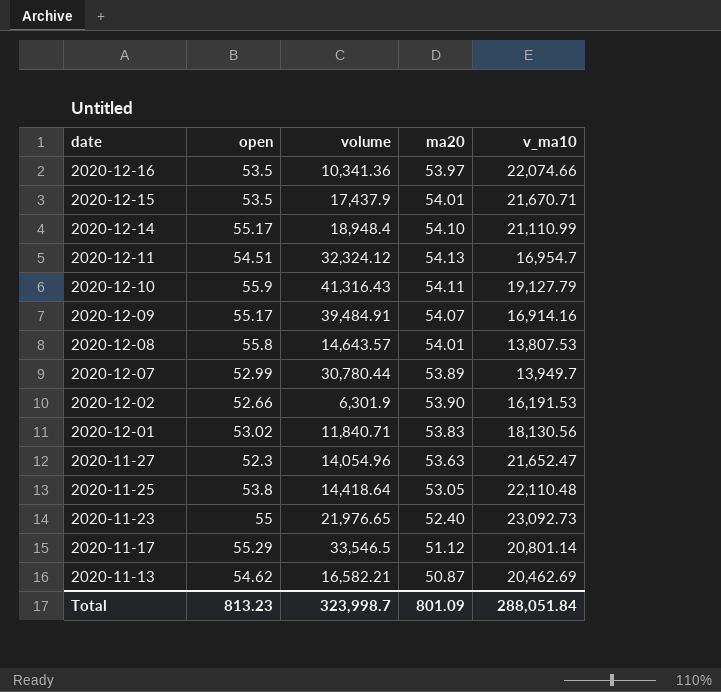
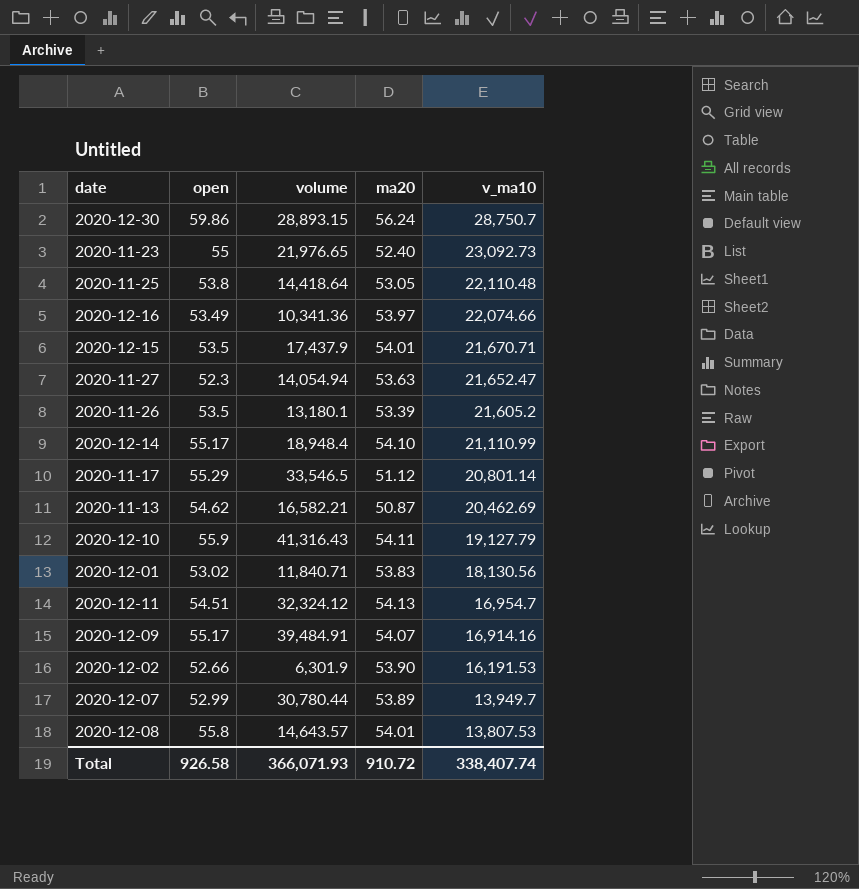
row order: date descending -> v_ma10 descending
row 2020-12-30: none -> 59.86 | 28,893.15 | 56.24 | 28,750.7
2020-12-16 | open: 53.5 -> 53.49
2020-11-27 | volume: 14,054.96 -> 14,054.94
row 2020-11-26: none -> 53.5 | 13,180.1 | 53.39 | 21,605.2
Total | open: 813.23 -> 926.58
Total | volume: 323,998.7 -> 366,071.93
Total | ma20: 801.09 -> 910.72
Total | v_ma10: 288,051.84 -> 338,407.74

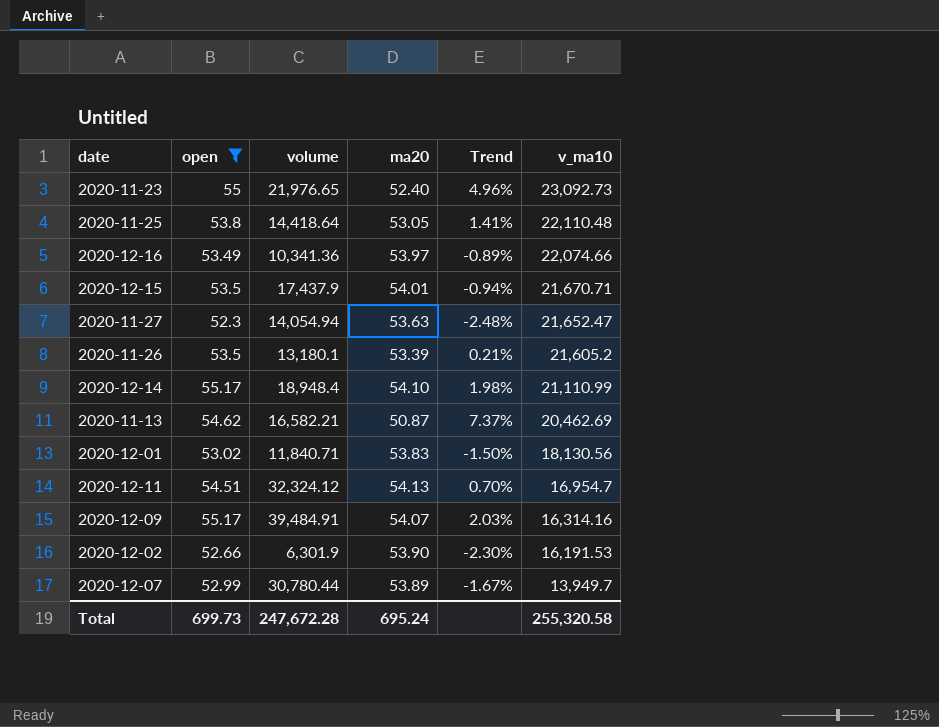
filter: none -> open <= 55.17
column Trend | formula: none -> ([open] - [ma20]) / [ma20]
2020-12-09 | v_ma10: 16,914.16 -> 16,314.16
Total | open: 926.58 -> 699.73
Total | volume: 366,071.93 -> 247,672.28
Total | ma20: 910.72 -> 695.24
Total | v_ma10: 338,407.74 -> 255,320.58

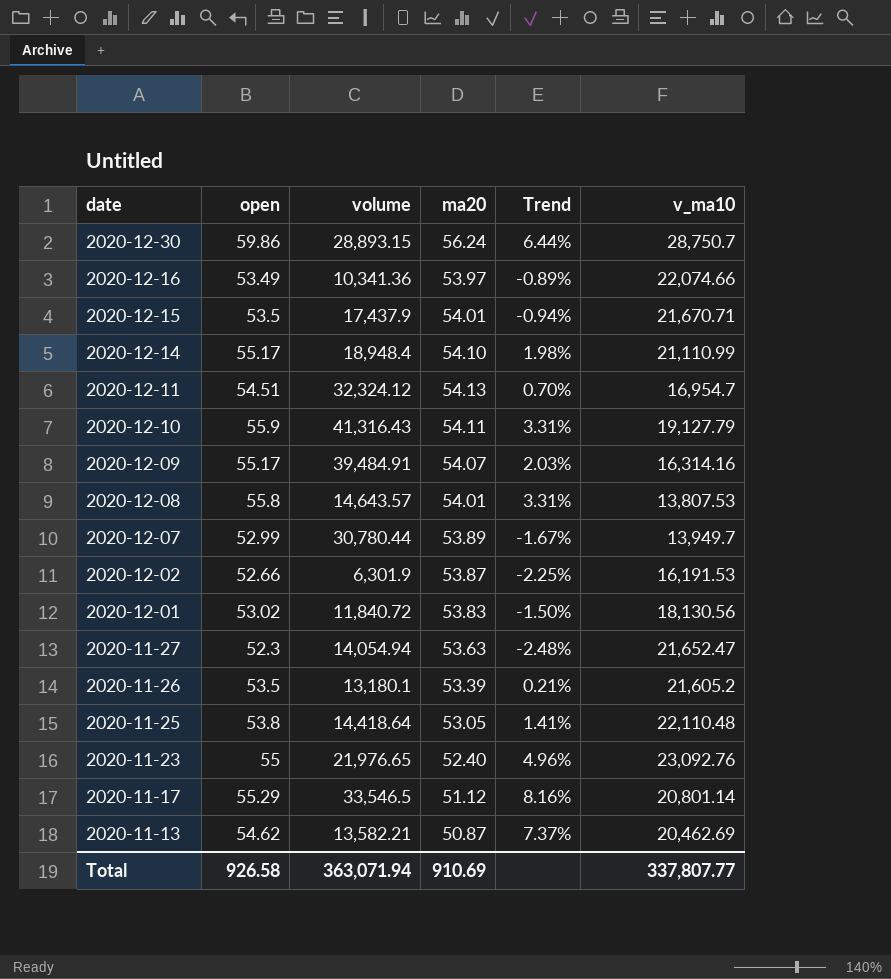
filter: open <= 55.17 -> none
row order: v_ma10 descending -> date descending
2020-12-02 | ma20: 53.90 -> 53.87
2020-12-02 | Trend: -2.30% -> -2.25%
2020-12-01 | volume: 11,840.71 -> 11,840.72
2020-11-23 | v_ma10: 23,092.73 -> 23,092.76
2020-11-13 | volume: 16,582.21 -> 13,582.21
Total | open: 699.73 -> 926.58
Total | volume: 247,672.28 -> 363,071.94
Total | ma20: 695.24 -> 910.69
Total | v_ma10: 255,320.58 -> 337,807.77

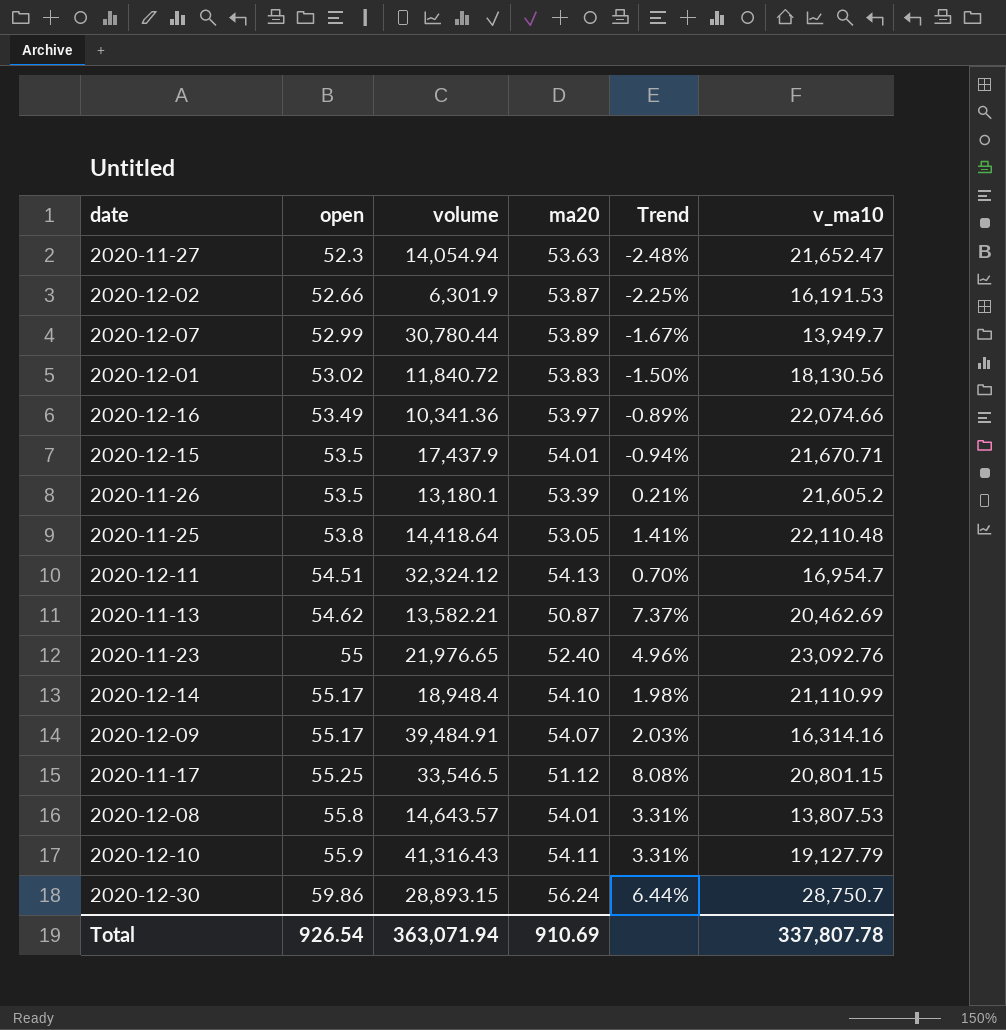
row order: date descending -> open ascending
2020-11-17 | open: 55.29 -> 55.25
2020-11-17 | Trend: 8.16% -> 8.08%
2020-11-17 | v_ma10: 20,801.14 -> 20,801.15
Total | open: 926.58 -> 926.54
Total | v_ma10: 337,807.77 -> 337,807.78

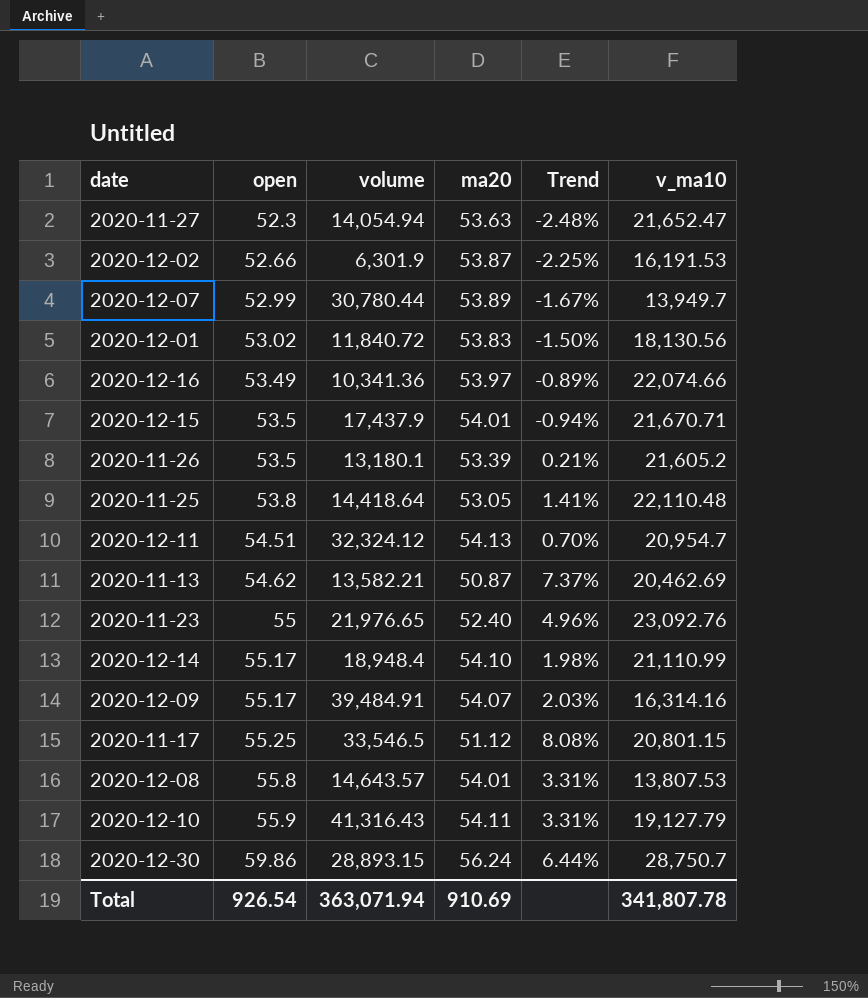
2020-12-11 | v_ma10: 16,954.7 -> 20,954.7
Total | v_ma10: 337,807.78 -> 341,807.78

